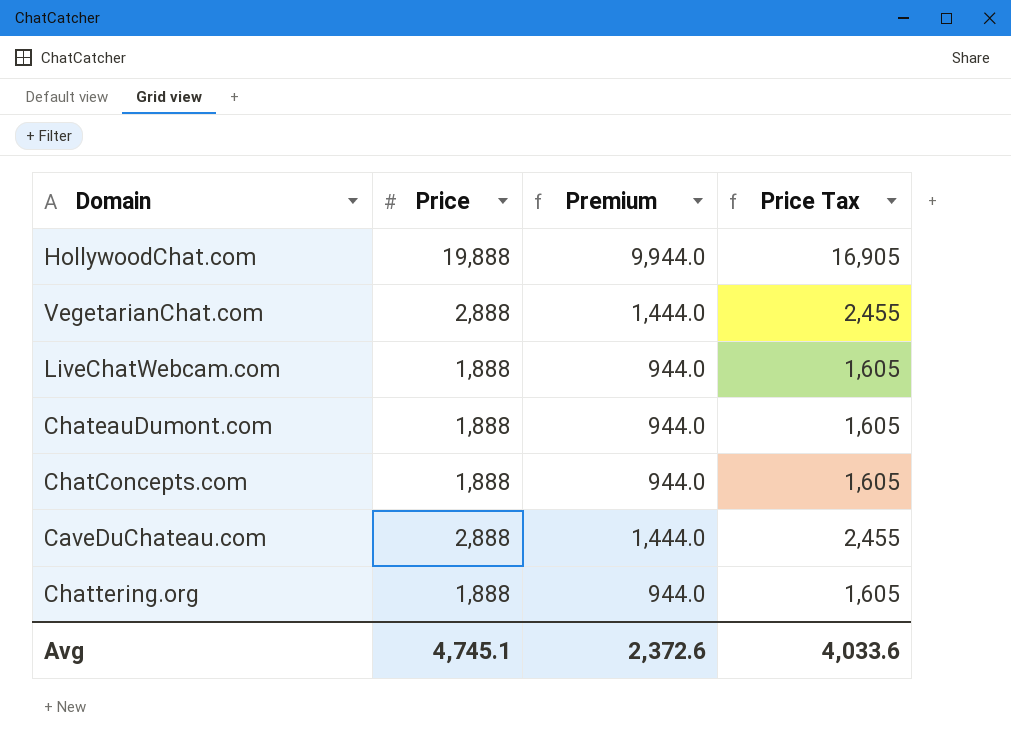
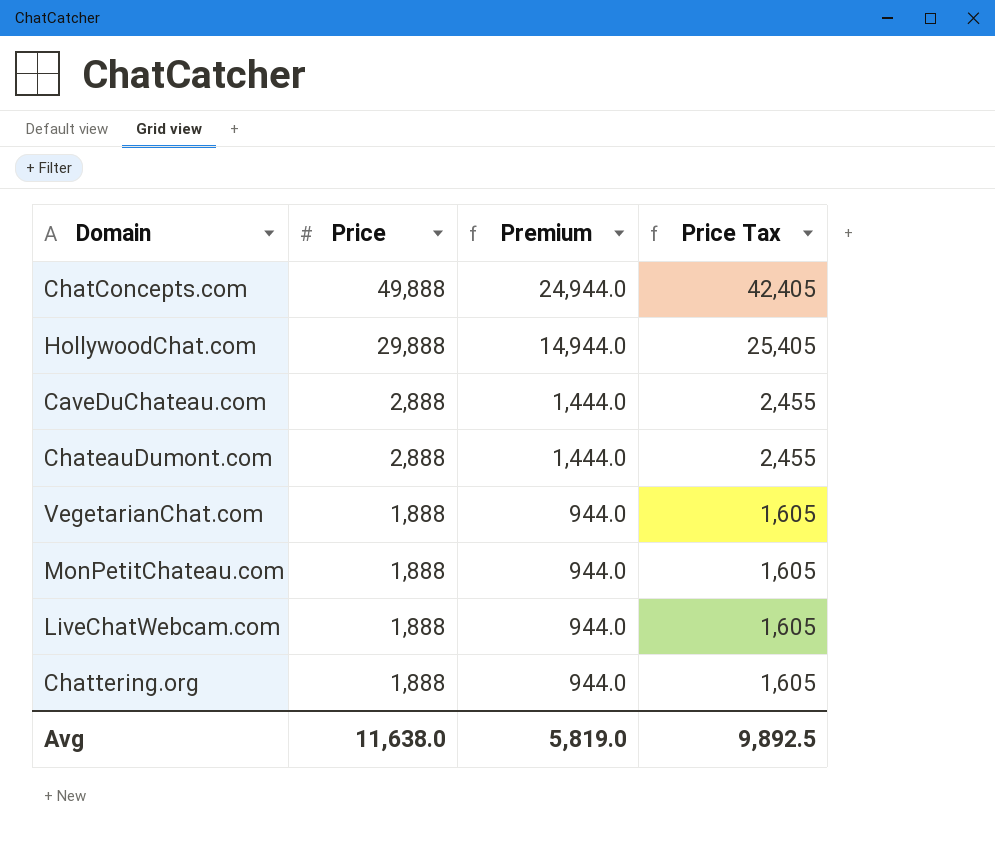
row order: none -> Price descending
ChatConcepts.com | Price: 1,888 -> 49,888
ChatConcepts.com | Premium: 944.0 -> 24,944.0
ChatConcepts.com | Price Tax: 1,605 -> 42,405
HollywoodChat.com | Price: 19,888 -> 29,888
HollywoodChat.com | Premium: 9,944.0 -> 14,944.0
HollywoodChat.com | Price Tax: 16,905 -> 25,405
ChateauDumont.com | Price: 1,888 -> 2,888
ChateauDumont.com | Premium: 944.0 -> 1,444.0
ChateauDumont.com | Price Tax: 1,605 -> 2,455
VegetarianChat.com | Price: 2,888 -> 1,888
VegetarianChat.com | Premium: 1,444.0 -> 944.0
VegetarianChat.com | Price Tax: 2,455 -> 1,605
row MonPetitChateau.com: none -> 1,888 | 944.0 | 1,605
Avg | Price: 4,745.1 -> 11,638.0
Avg | Premium: 2,372.6 -> 5,819.0
Avg | Price Tax: 4,033.6 -> 9,892.5

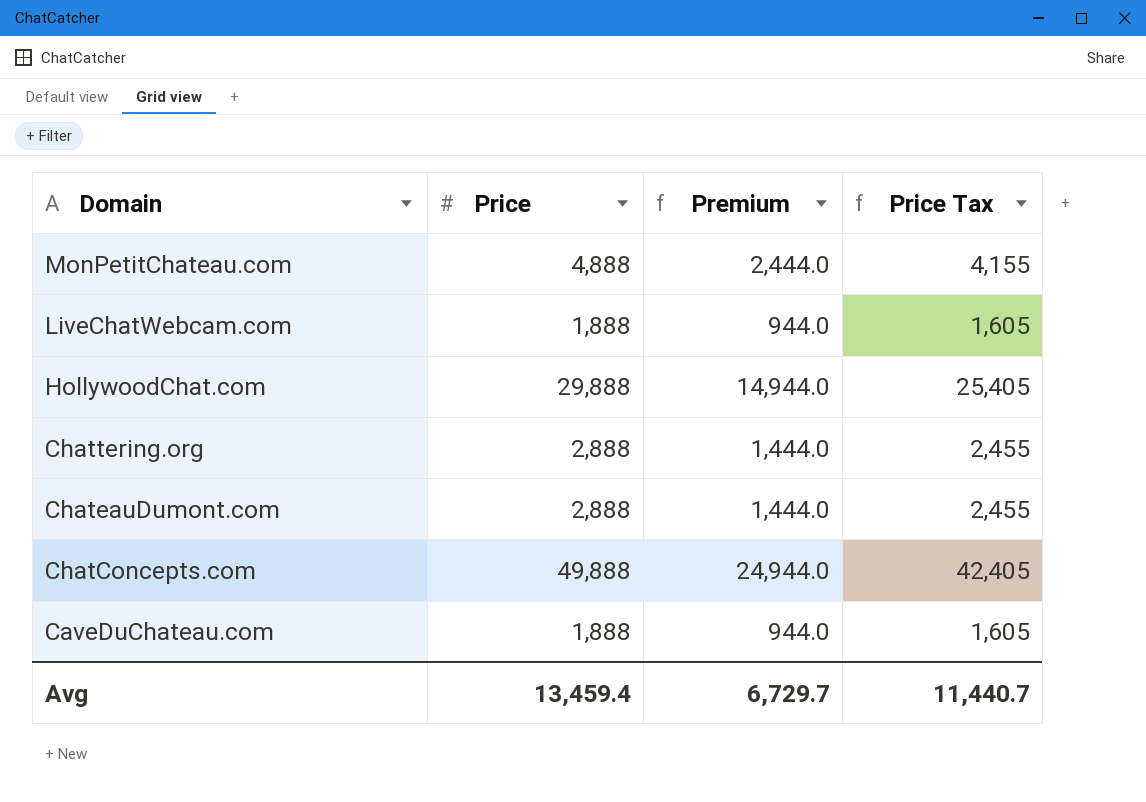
row order: Price descending -> Domain descending
row VegetarianChat.com: 1,888 | 944.0 | 1,605 -> none
MonPetitChateau.com | Price: 1,888 -> 4,888
MonPetitChateau.com | Premium: 944.0 -> 2,444.0
MonPetitChateau.com | Price Tax: 1,605 -> 4,155
Chattering.org | Price: 1,888 -> 2,888
Chattering.org | Premium: 944.0 -> 1,444.0
Chattering.org | Price Tax: 1,605 -> 2,455
CaveDuChateau.com | Price: 2,888 -> 1,888
CaveDuChateau.com | Premium: 1,444.0 -> 944.0
CaveDuChateau.com | Price Tax: 2,455 -> 1,605
Avg | Price: 11,638.0 -> 13,459.4
Avg | Premium: 5,819.0 -> 6,729.7
Avg | Price Tax: 9,892.5 -> 11,440.7

